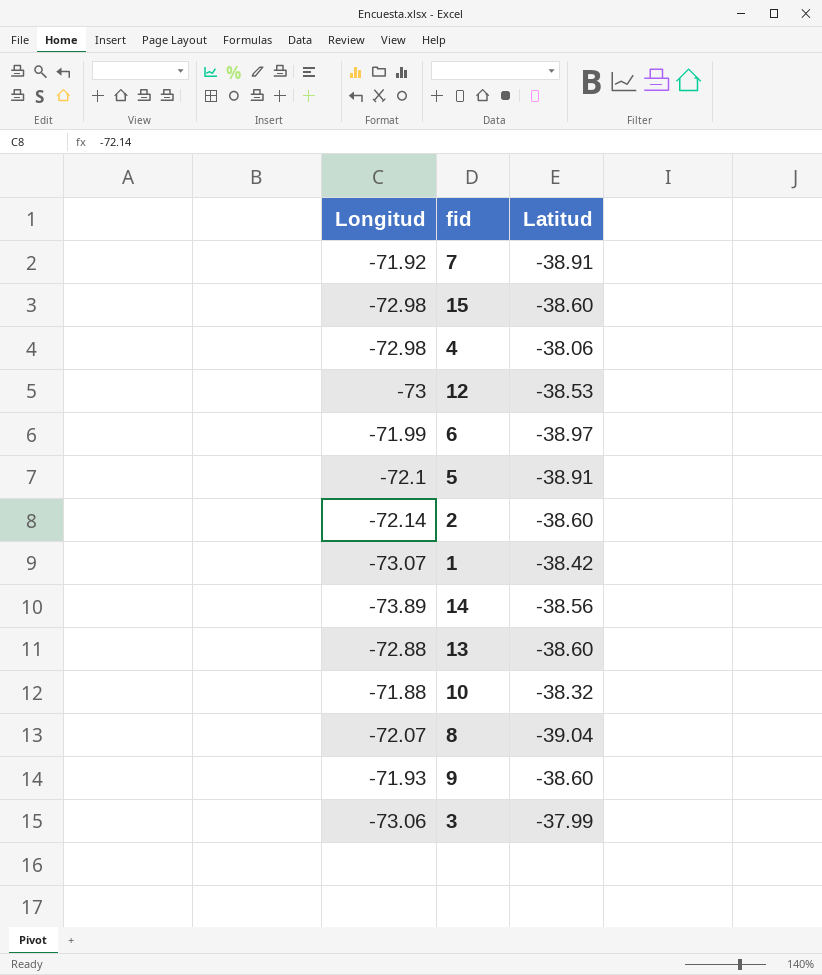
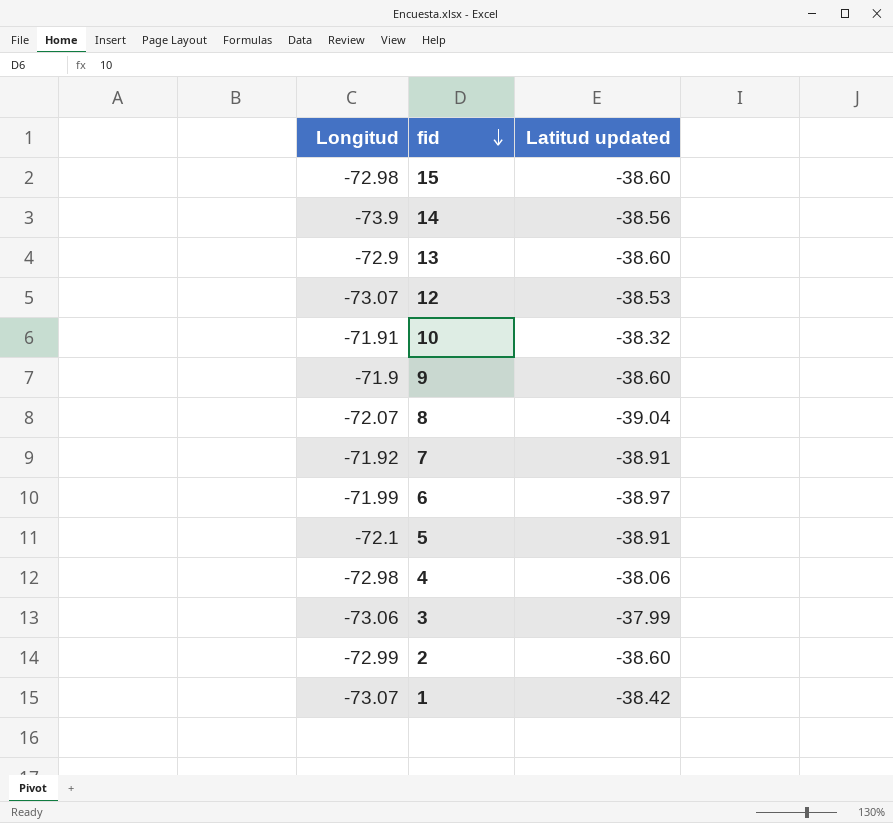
row order: none -> fid descending
column name: Latitud -> Latitud updated
14 | Longitud: -73.89 -> -73.9
13 | Longitud: -72.88 -> -72.9
12 | Longitud: -73 -> -73.07
10 | Longitud: -71.88 -> -71.91
9 | Longitud: -71.93 -> -71.9
2 | Longitud: -72.14 -> -72.99

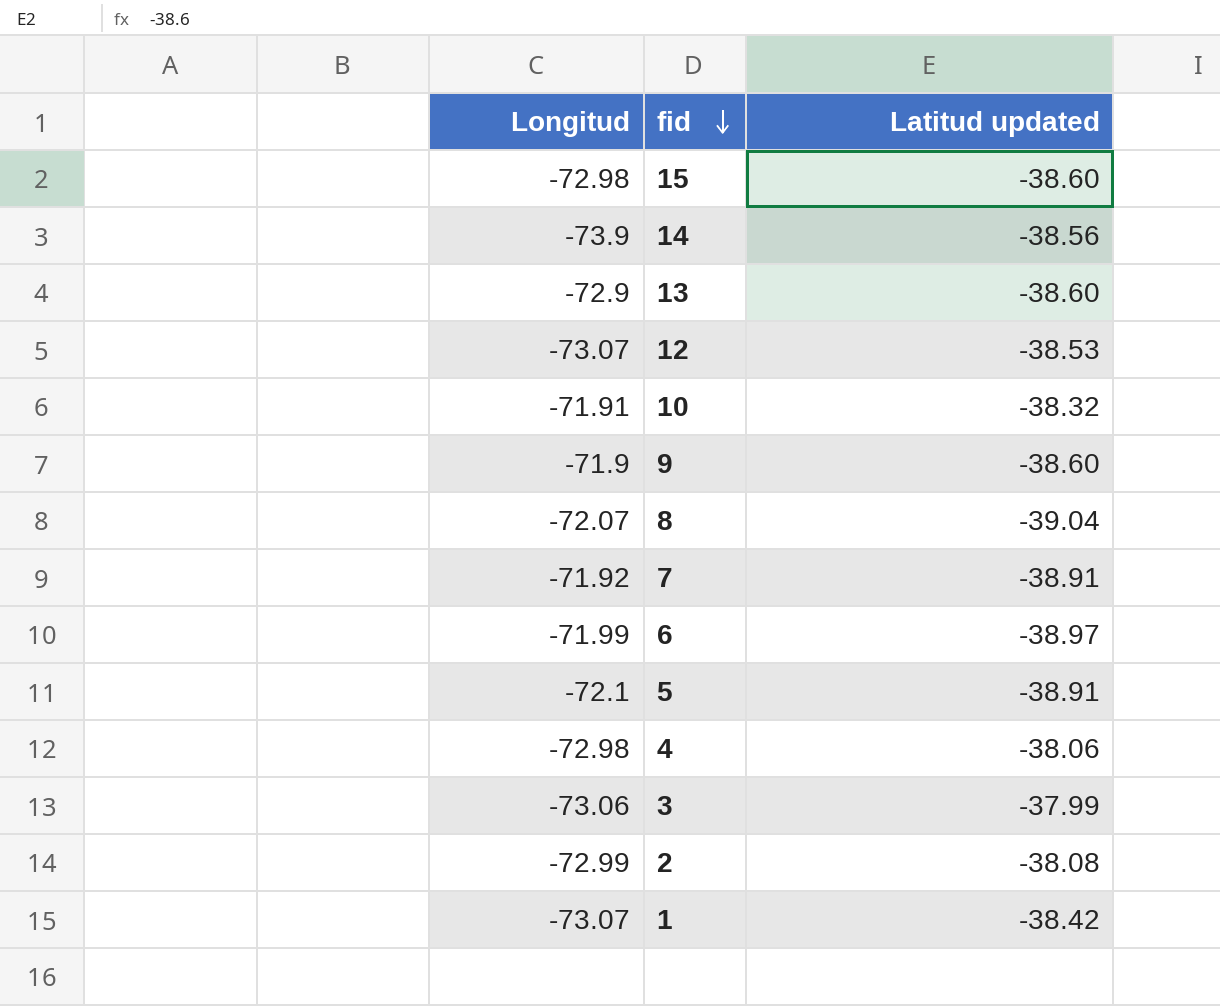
2 | Latitud updated: -38.60 -> -38.08

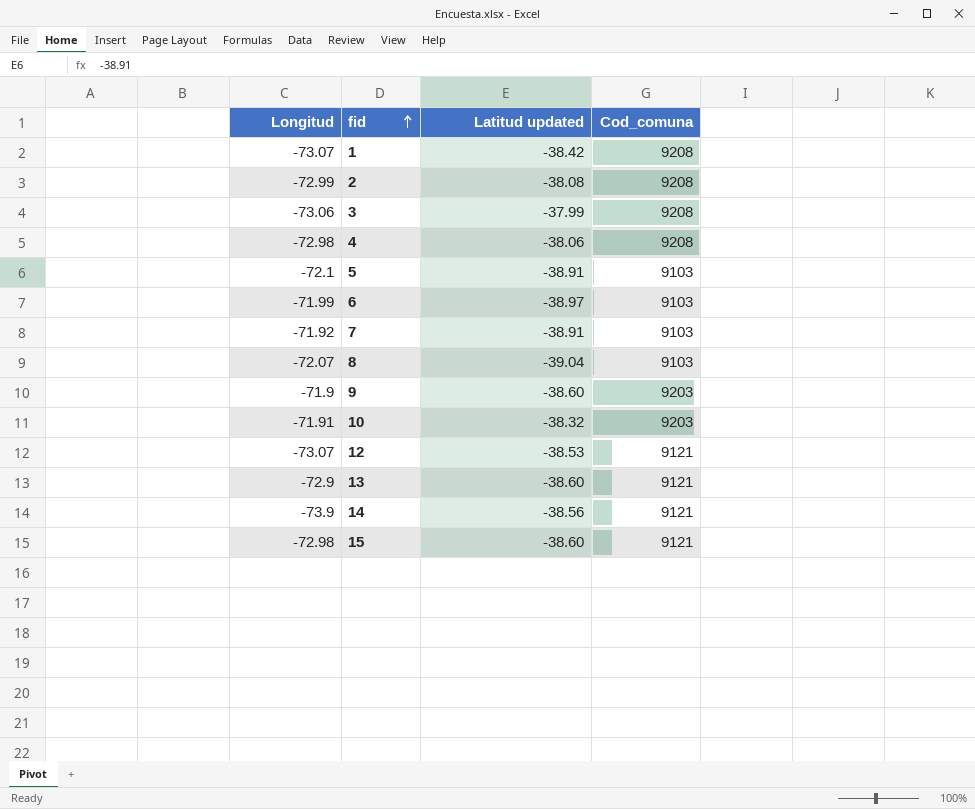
row order: fid descending -> fid ascending
column Cod_comuna | position: none -> 4

